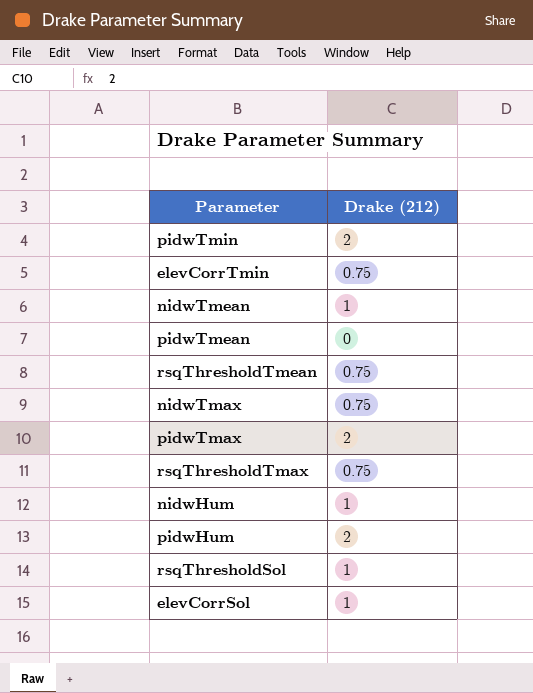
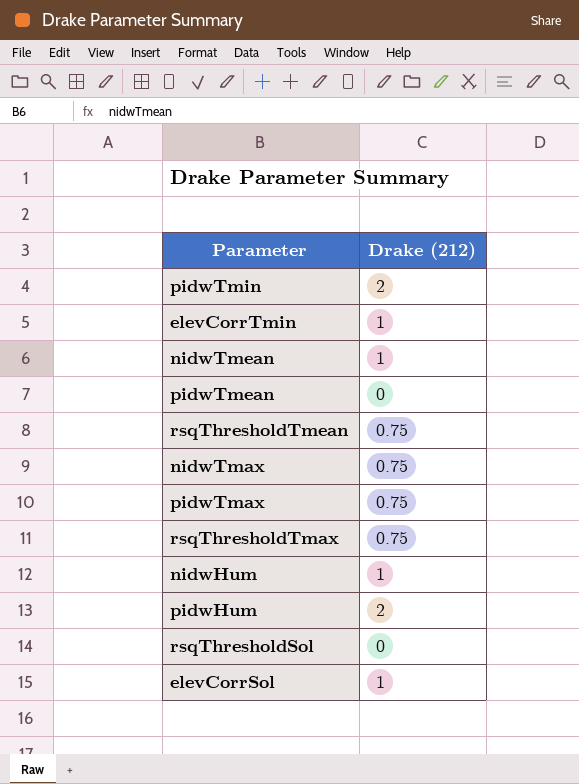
elevCorrTmin | Drake (212): 0.75 -> 1
pidwTmax | Drake (212): 2 -> 0.75
rsqThresholdSol | Drake (212): 1 -> 0

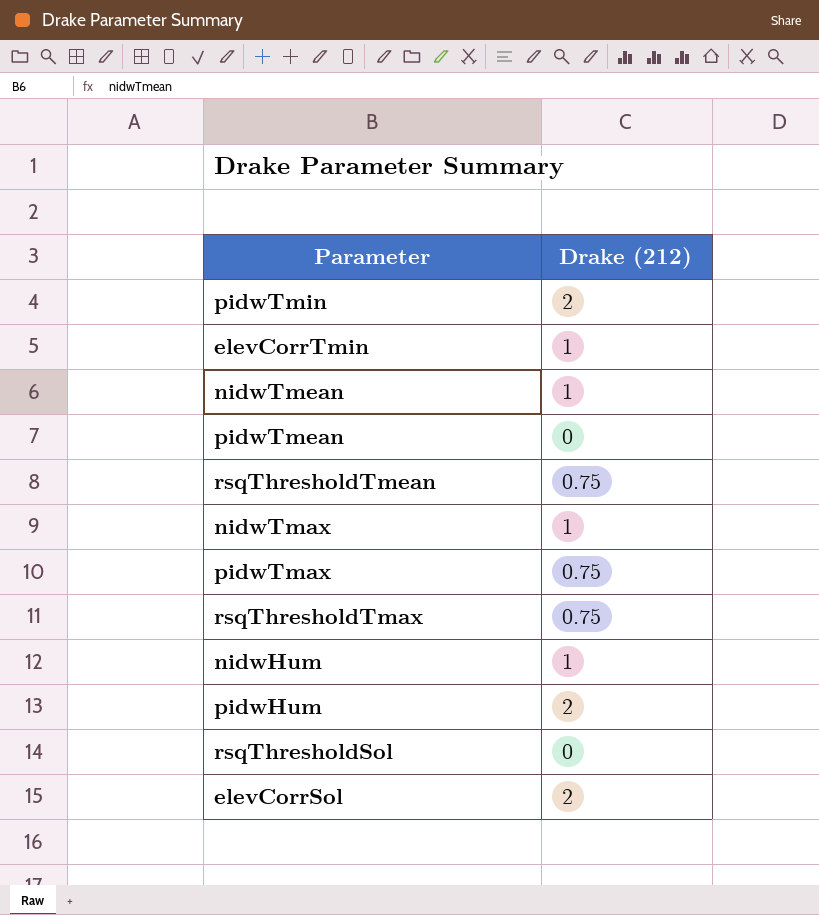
nidwTmax | Drake (212): 0.75 -> 1
elevCorrSol | Drake (212): 1 -> 2

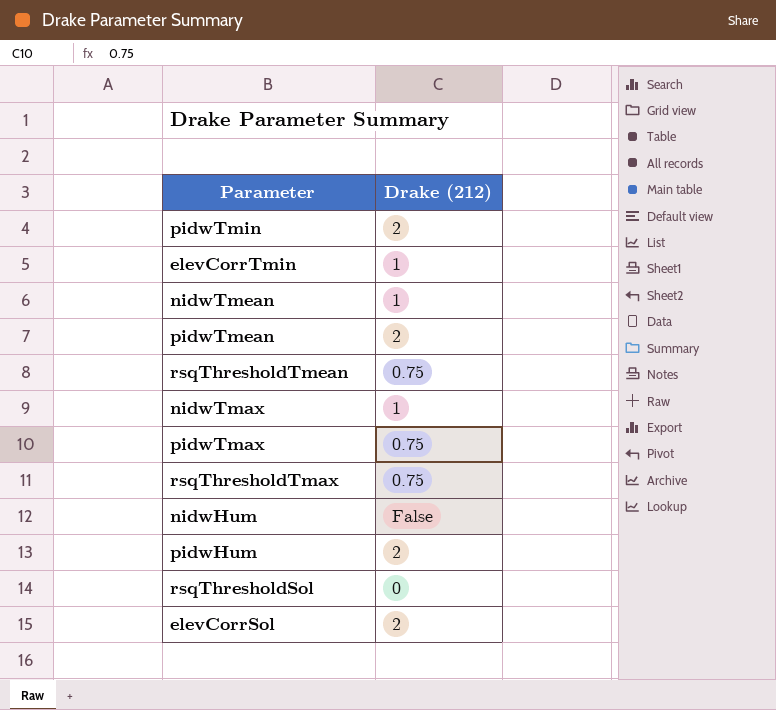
pidwTmean | Drake (212): 0 -> 2
nidwHum | Drake (212): 1 -> False

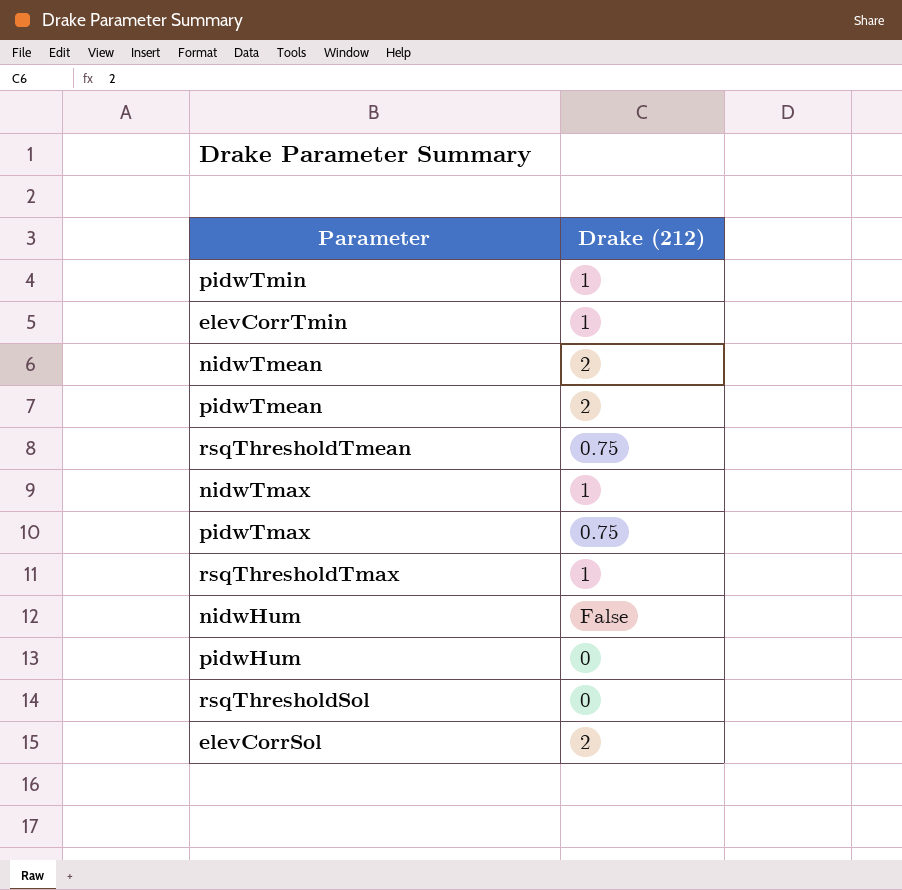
pidwTmin | Drake (212): 2 -> 1
nidwTmean | Drake (212): 1 -> 2
rsqThresholdTmax | Drake (212): 0.75 -> 1
pidwHum | Drake (212): 2 -> 0

